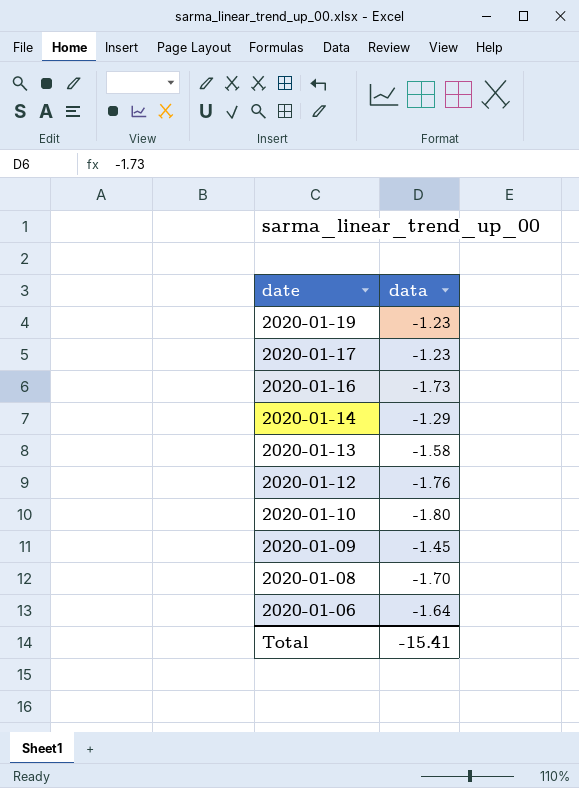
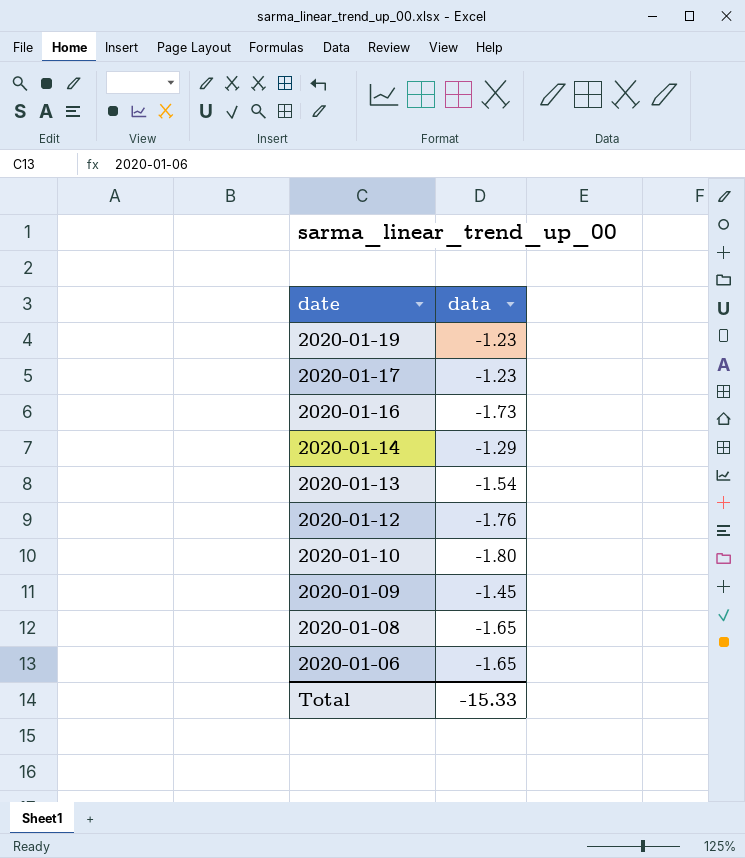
2020-01-13 | data: -1.58 -> -1.54
2020-01-08 | data: -1.70 -> -1.65
2020-01-06 | data: -1.64 -> -1.65
Total | data: -15.41 -> -15.33

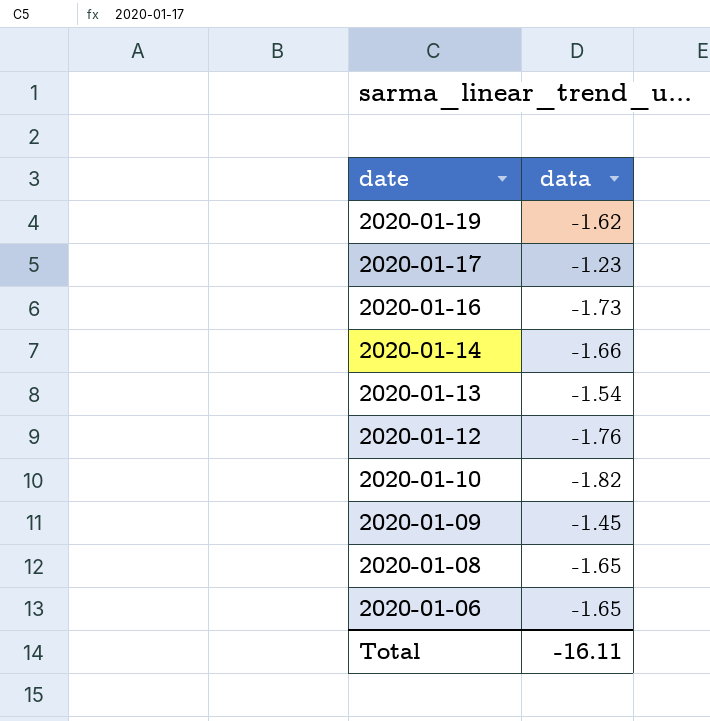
2020-01-19 | data: -1.23 -> -1.62
2020-01-14 | data: -1.29 -> -1.66
2020-01-10 | data: -1.80 -> -1.82
Total | data: -15.33 -> -16.11

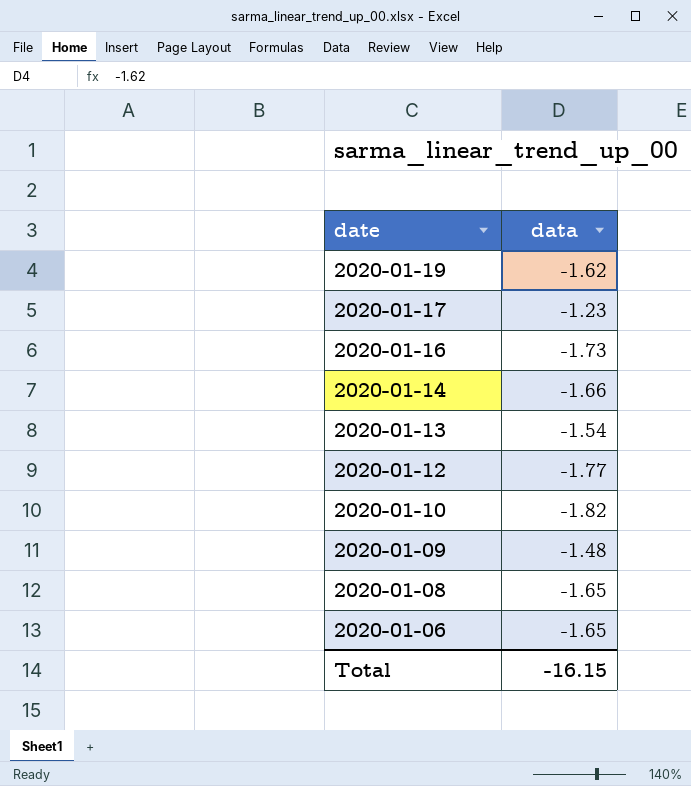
2020-01-12 | data: -1.76 -> -1.77
2020-01-09 | data: -1.45 -> -1.48
Total | data: -16.11 -> -16.15

